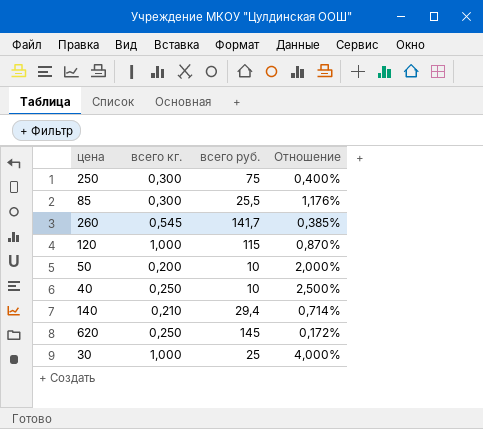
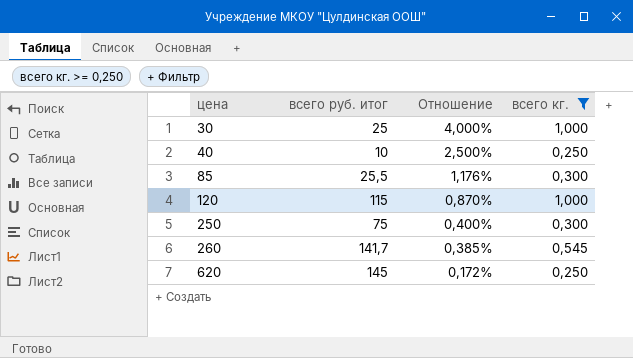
filter: none -> всего кг. >= 0,250
row order: none -> цена ascending
column name: всего руб. -> всего руб. итог
column всего кг. | position: 2 -> 4

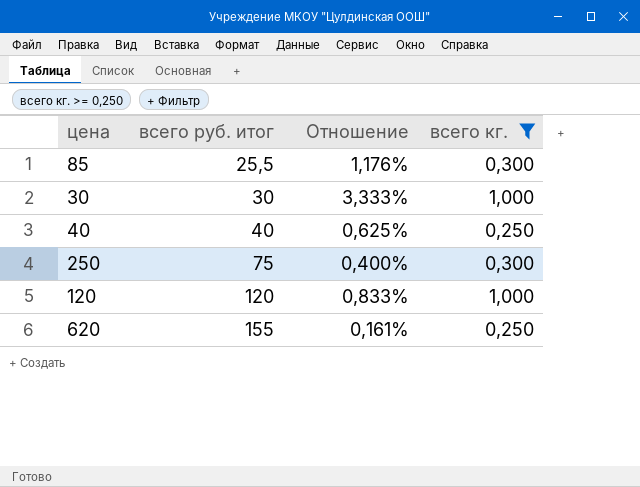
row order: цена ascending -> всего руб. итог ascending
row 260: 141,7 | 0,385% | 0,545 -> none
30 | всего руб. итог: 25 -> 30
30 | Отношение: 4,000% -> 3,333%
40 | всего руб. итог: 10 -> 40
40 | Отношение: 2,500% -> 0,625%
120 | всего руб. итог: 115 -> 120
120 | Отношение: 0,870% -> 0,833%
620 | всего руб. итог: 145 -> 155
620 | Отношение: 0,172% -> 0,161%

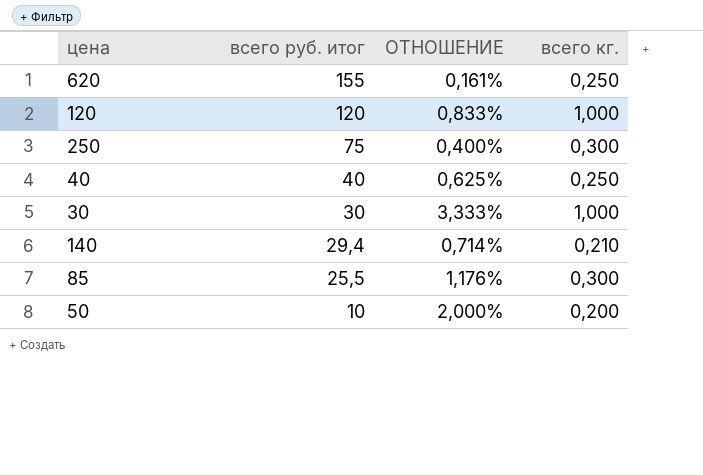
filter: всего кг. >= 0,250 -> none
row order: всего руб. итог ascending -> всего руб. итог descending
column name: Отношение -> ОТНОШЕНИЕ

